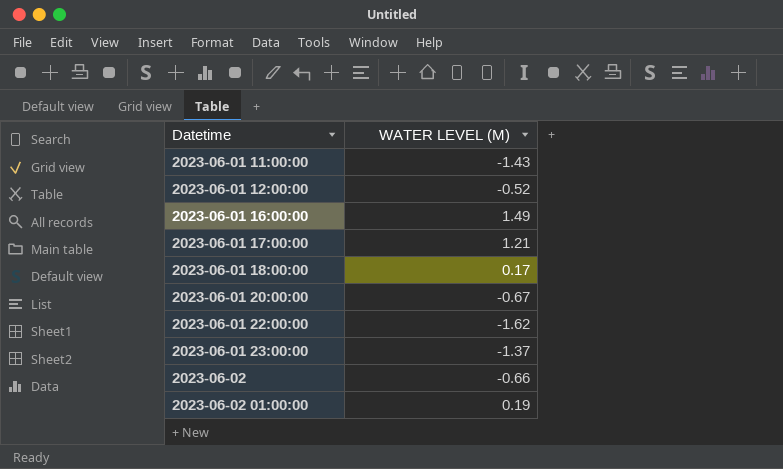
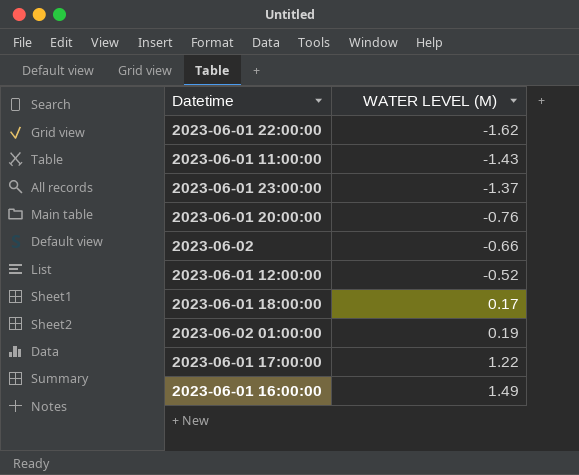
row order: Datetime ascending -> WATER LEVEL (M) ascending
2023-06-01 20:00:00 | WATER LEVEL (M): -0.67 -> -0.76
2023-06-01 17:00:00 | WATER LEVEL (M): 1.21 -> 1.22

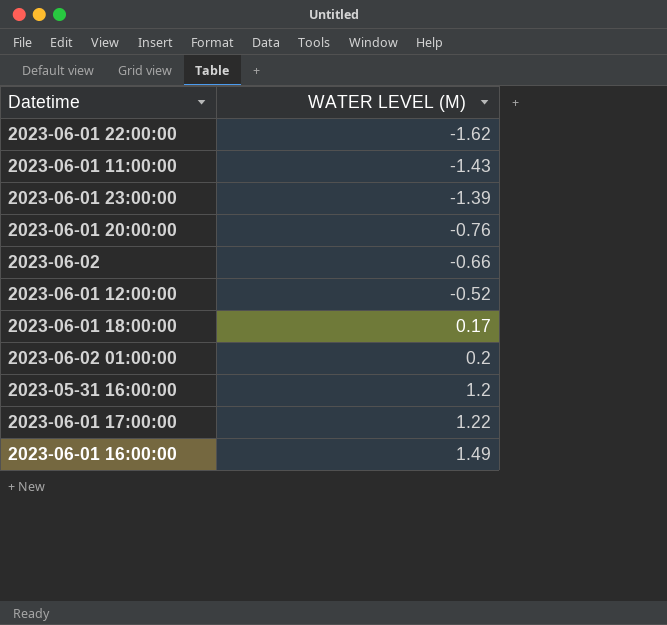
2023-06-01 23:00:00 | WATER LEVEL (M): -1.37 -> -1.39
2023-06-02 01:00:00 | WATER LEVEL (M): 0.19 -> 0.2
row 2023-05-31 16:00:00: none -> 1.2

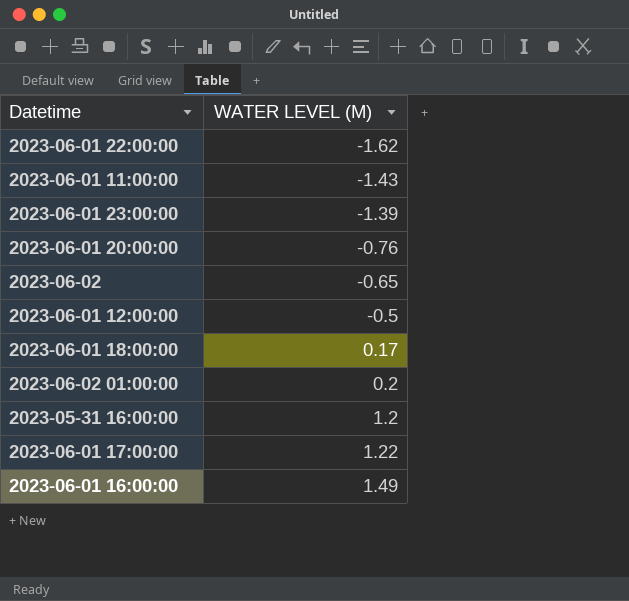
2023-06-02 | WATER LEVEL (M): -0.66 -> -0.65
2023-06-01 12:00:00 | WATER LEVEL (M): -0.52 -> -0.5

